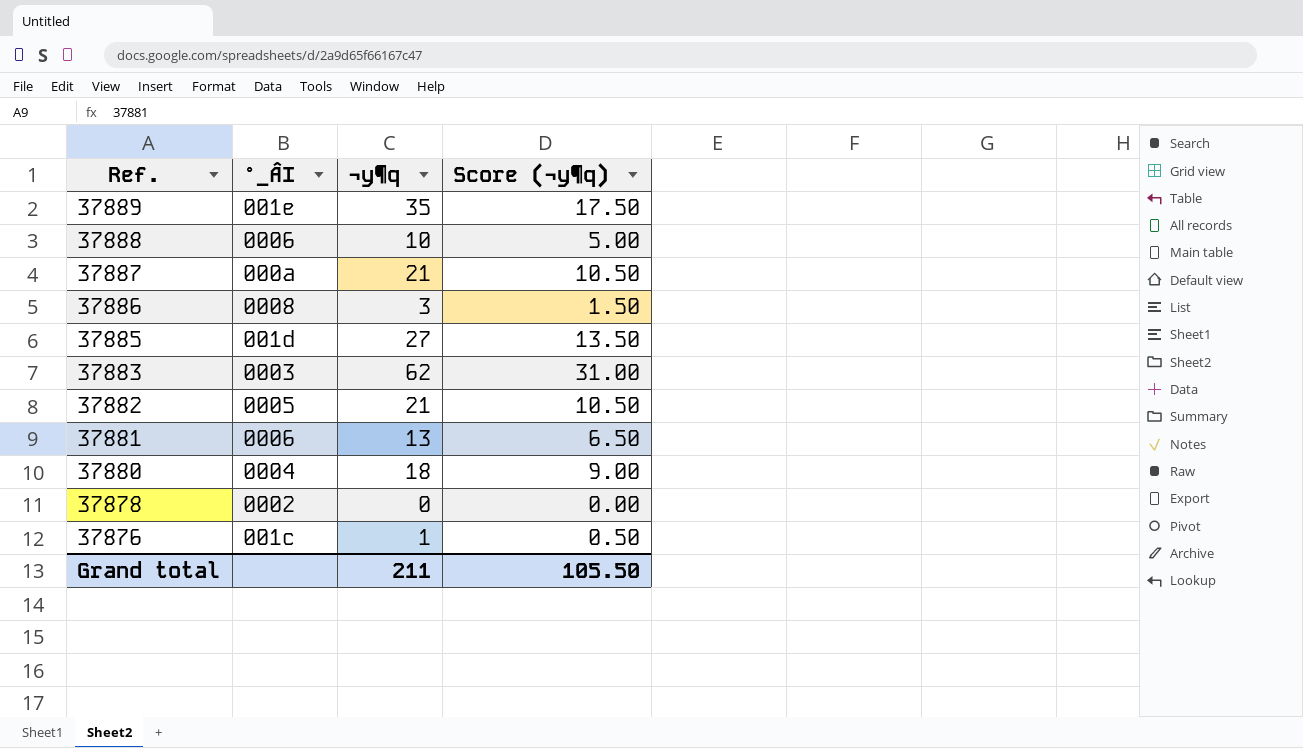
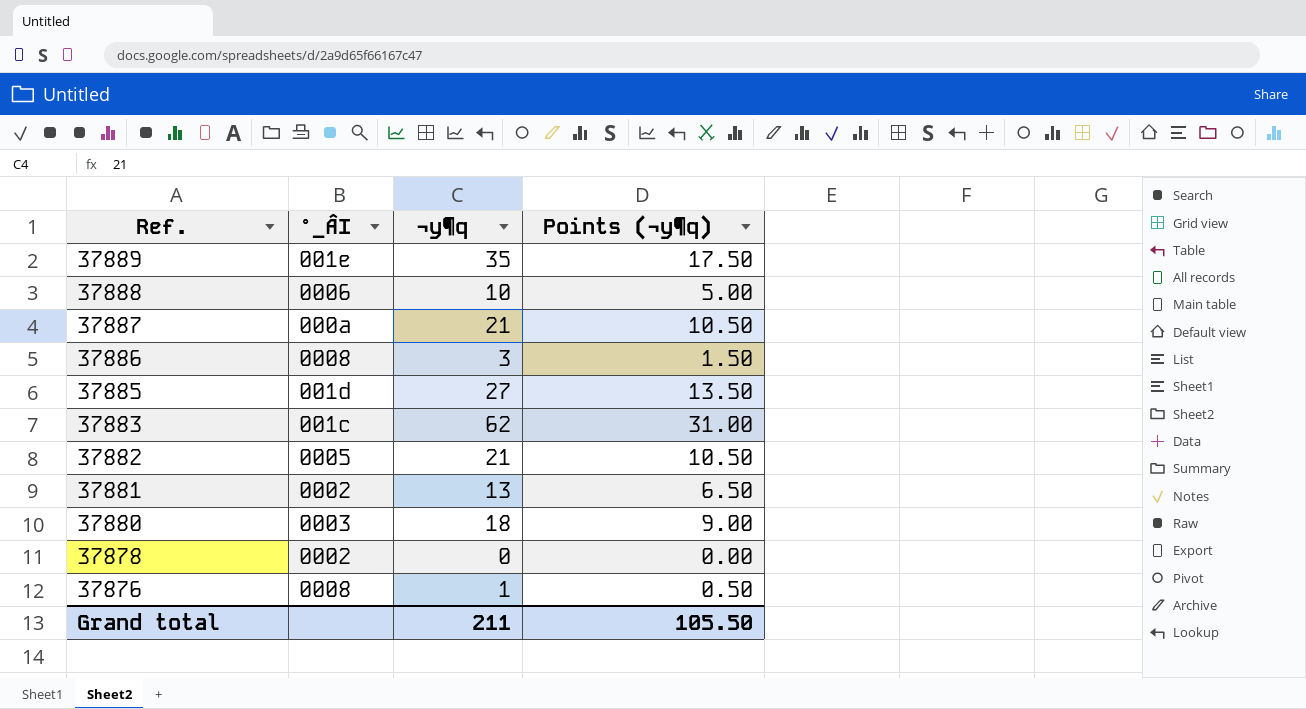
column name: Score (¬y¶q) -> Points (¬y¶q)
37883 | °_ÂI: 0003 -> 001c
37881 | °_ÂI: 0006 -> 0002
37880 | °_ÂI: 0004 -> 0003
37876 | °_ÂI: 001c -> 0008

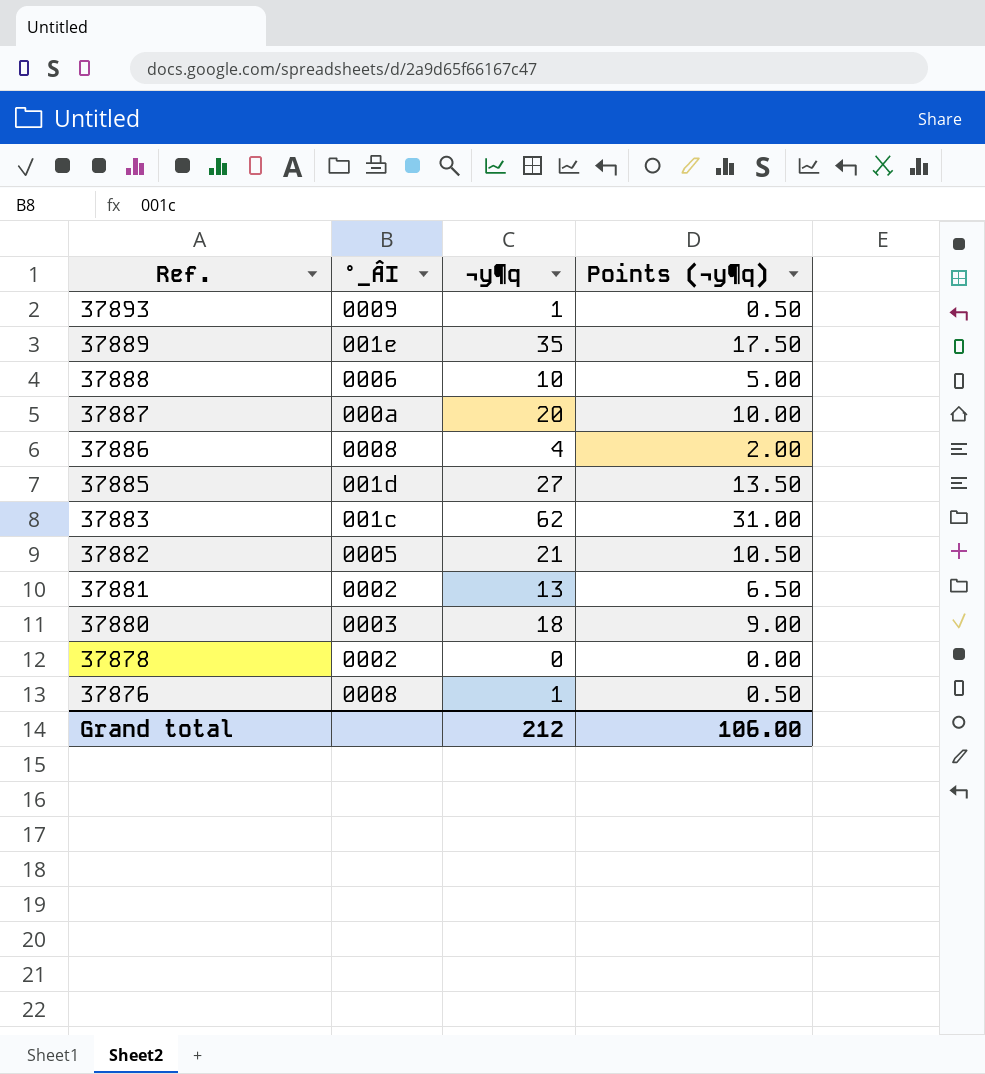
row 37893: none -> 0009 | 1 | 0.50
37887 | ¬y¶q: 21 -> 20
37887 | Points (¬y¶q): 10.50 -> 10.00
37886 | ¬y¶q: 3 -> 4
37886 | Points (¬y¶q): 1.50 -> 2.00
Grand total | ¬y¶q: 211 -> 212
Grand total | Points (¬y¶q): 105.50 -> 106.00

